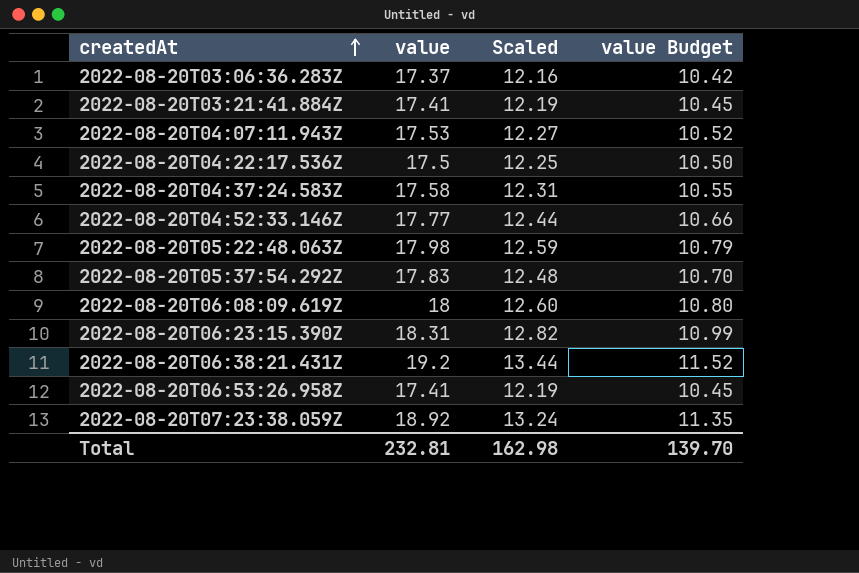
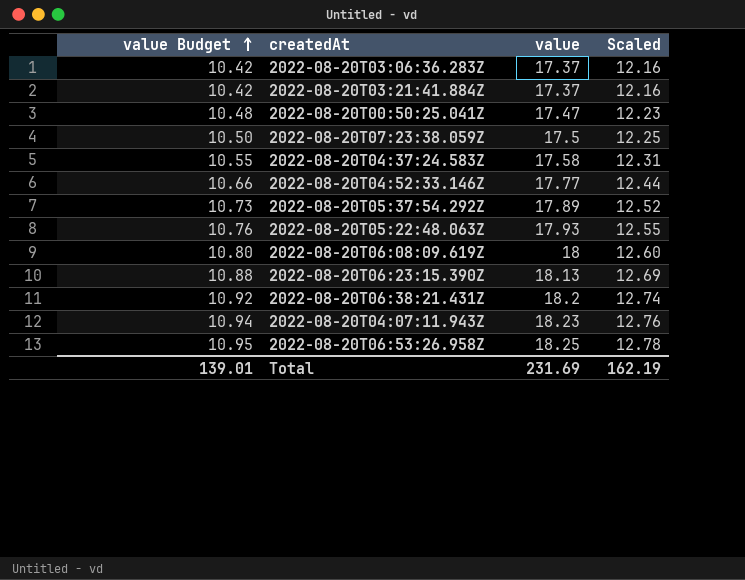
row order: createdAt ascending -> value Budget ascending
column value Budget | position: 4 -> 1
row 2022-08-20T04:22:17.536Z: 17.5 | 12.25 | 10.50 -> none
2022-08-20T03:21:41.884Z | value Budget: 10.45 -> 10.42
2022-08-20T03:21:41.884Z | value: 17.41 -> 17.37
2022-08-20T03:21:41.884Z | Scaled: 12.19 -> 12.16
row 2022-08-20T00:50:25.041Z: none -> 10.48 | 17.47 | 12.23
2022-08-20T07:23:38.059Z | value Budget: 11.35 -> 10.50
2022-08-20T07:23:38.059Z | value: 18.92 -> 17.5
2022-08-20T07:23:38.059Z | Scaled: 13.24 -> 12.25
2022-08-20T05:37:54.292Z | value Budget: 10.70 -> 10.73
2022-08-20T05:37:54.292Z | value: 17.83 -> 17.89
2022-08-20T05:37:54.292Z | Scaled: 12.48 -> 12.52
2022-08-20T05:22:48.063Z | value Budget: 10.79 -> 10.76
2022-08-20T05:22:48.063Z | value: 17.98 -> 17.93
2022-08-20T05:22:48.063Z | Scaled: 12.59 -> 12.55
2022-08-20T06:23:15.390Z | value Budget: 10.99 -> 10.88
2022-08-20T06:23:15.390Z | value: 18.31 -> 18.13
2022-08-20T06:23:15.390Z | Scaled: 12.82 -> 12.69
2022-08-20T06:38:21.431Z | value Budget: 11.52 -> 10.92
2022-08-20T06:38:21.431Z | value: 19.2 -> 18.2
2022-08-20T06:38:21.431Z | Scaled: 13.44 -> 12.74
2022-08-20T04:07:11.943Z | value Budget: 10.52 -> 10.94
2022-08-20T04:07:11.943Z | value: 17.53 -> 18.23
2022-08-20T04:07:11.943Z | Scaled: 12.27 -> 12.76
2022-08-20T06:53:26.958Z | value Budget: 10.45 -> 10.95
2022-08-20T06:53:26.958Z | value: 17.41 -> 18.25
2022-08-20T06:53:26.958Z | Scaled: 12.19 -> 12.78
Total | value Budget: 139.70 -> 139.01
Total | value: 232.81 -> 231.69
Total | Scaled: 162.98 -> 162.19

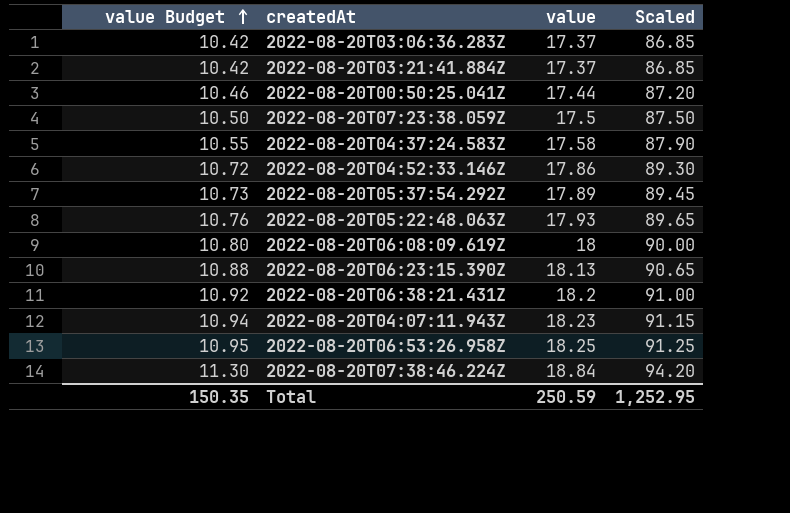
column Scaled | formula: [value] * 0.7 -> [value] * 5
2022-08-20T00:50:25.041Z | value Budget: 10.48 -> 10.46
2022-08-20T00:50:25.041Z | value: 17.47 -> 17.44
2022-08-20T04:52:33.146Z | value Budget: 10.66 -> 10.72
2022-08-20T04:52:33.146Z | value: 17.77 -> 17.86
row 2022-08-20T07:38:46.224Z: none -> 11.30 | 18.84 | 94.20
Total | value Budget: 139.01 -> 150.35
Total | value: 231.69 -> 250.59
Total | Scaled: 162.19 -> 1,252.95

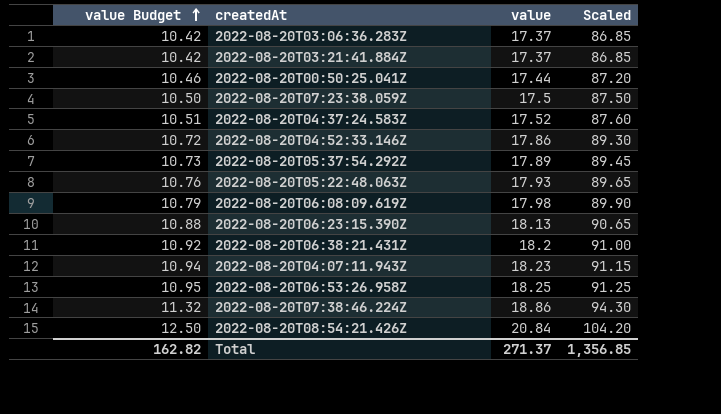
2022-08-20T04:37:24.583Z | value Budget: 10.55 -> 10.51
2022-08-20T04:37:24.583Z | value: 17.58 -> 17.52
2022-08-20T04:37:24.583Z | Scaled: 87.90 -> 87.60
2022-08-20T06:08:09.619Z | value Budget: 10.80 -> 10.79
2022-08-20T06:08:09.619Z | value: 18 -> 17.98
2022-08-20T06:08:09.619Z | Scaled: 90.00 -> 89.90
2022-08-20T07:38:46.224Z | value Budget: 11.30 -> 11.32
2022-08-20T07:38:46.224Z | value: 18.84 -> 18.86
2022-08-20T07:38:46.224Z | Scaled: 94.20 -> 94.30
row 2022-08-20T08:54:21.426Z: none -> 12.50 | 20.84 | 104.20
Total | value Budget: 150.35 -> 162.82
Total | value: 250.59 -> 271.37
Total | Scaled: 1,252.95 -> 1,356.85

